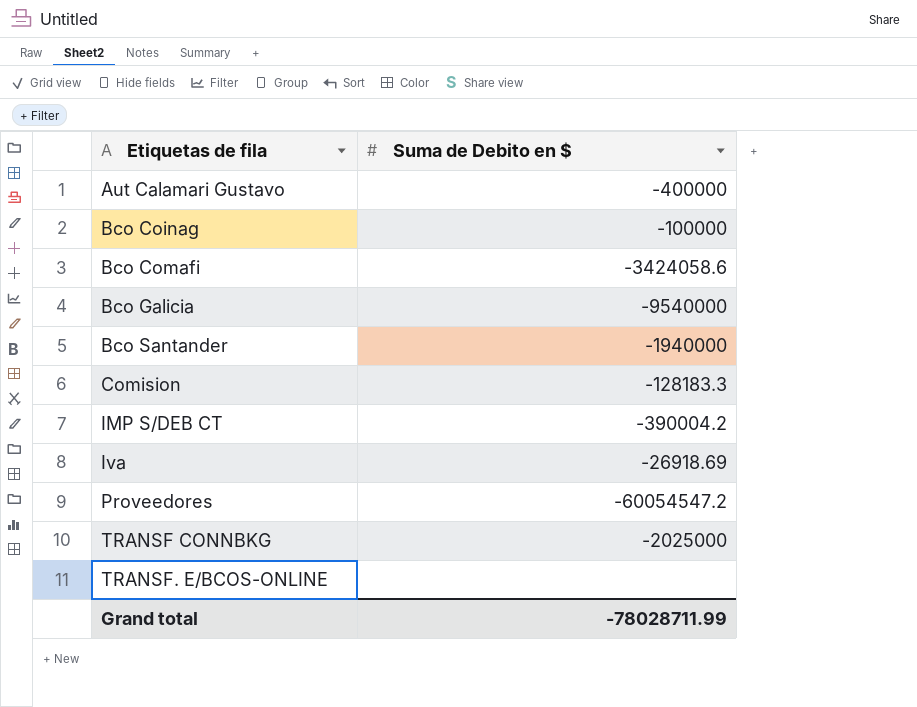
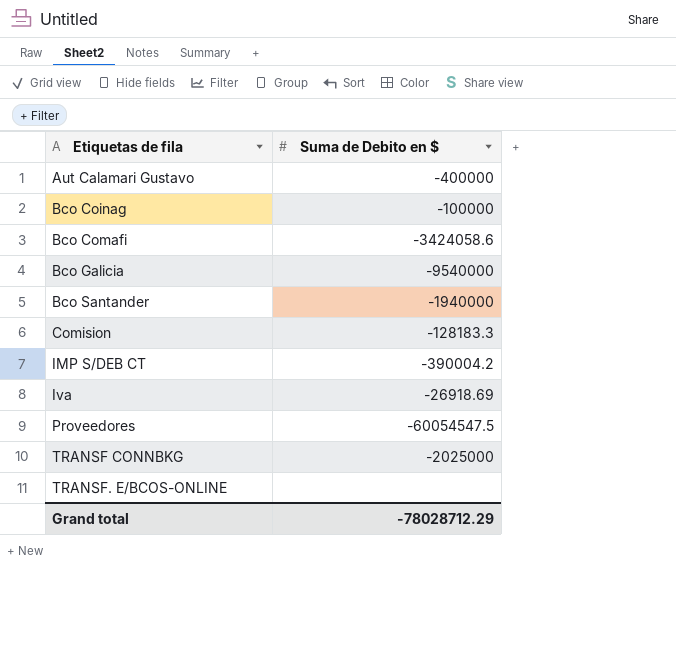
Proveedores | Suma de Debito en $: -60054547.2 -> -60054547.5
Grand total | Suma de Debito en $: -78028711.99 -> -78028712.29

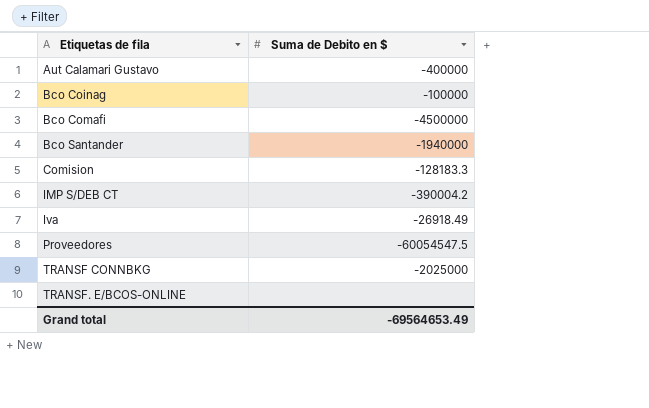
row Bco Galicia: -9540000 -> none
Bco Comafi | Suma de Debito en $: -3424058.6 -> -4500000
Iva | Suma de Debito en $: -26918.69 -> -26918.49
Grand total | Suma de Debito en $: -78028712.29 -> -69564653.49

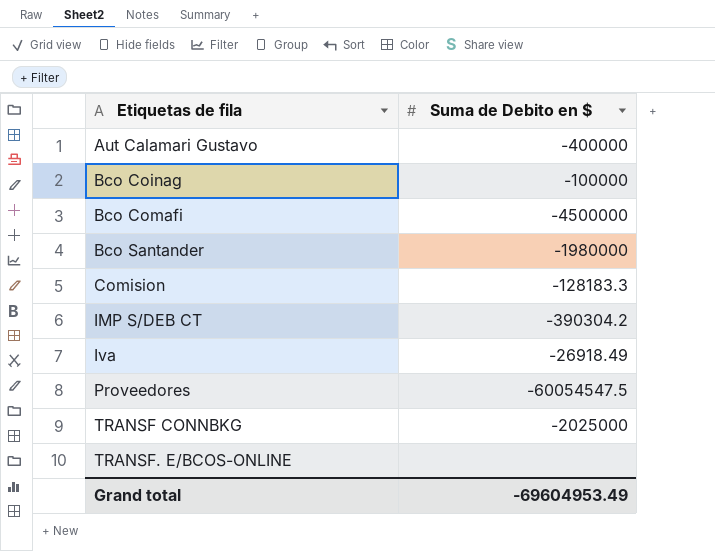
Bco Santander | Suma de Debito en $: -1940000 -> -1980000
IMP S/DEB CT | Suma de Debito en $: -390004.2 -> -390304.2
Grand total | Suma de Debito en $: -69564653.49 -> -69604953.49

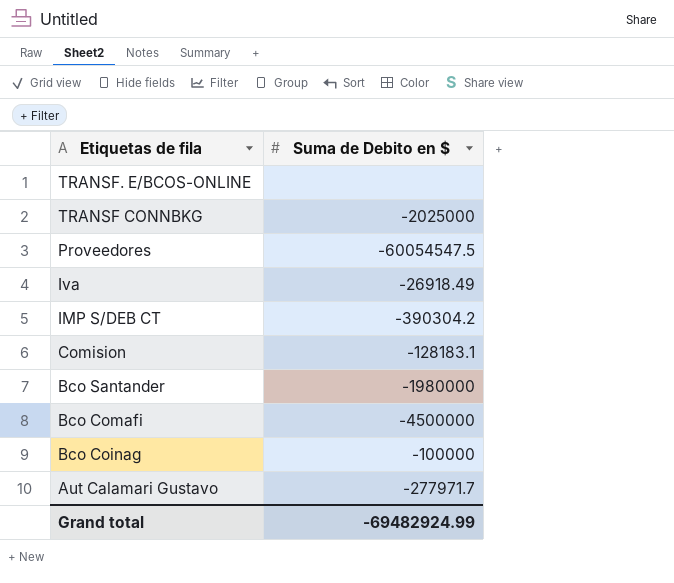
row order: Etiquetas de fila ascending -> Etiquetas de fila descending
Comision | Suma de Debito en $: -128183.3 -> -128183.1
Aut Calamari Gustavo | Suma de Debito en $: -400000 -> -277971.7
Grand total | Suma de Debito en $: -69604953.49 -> -69482924.99

